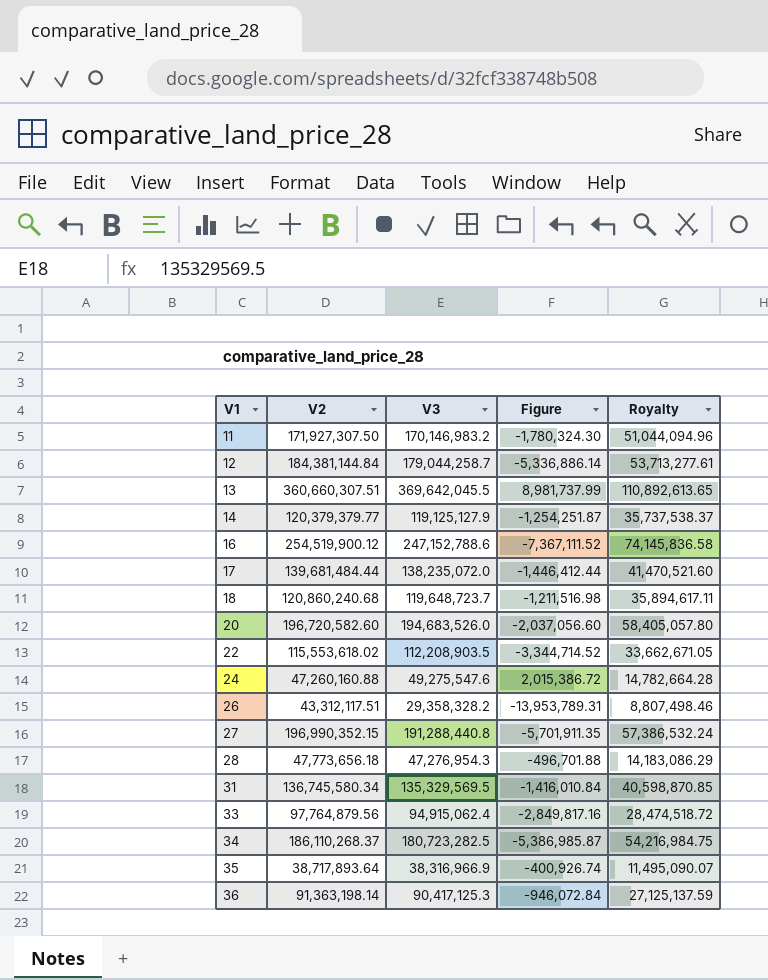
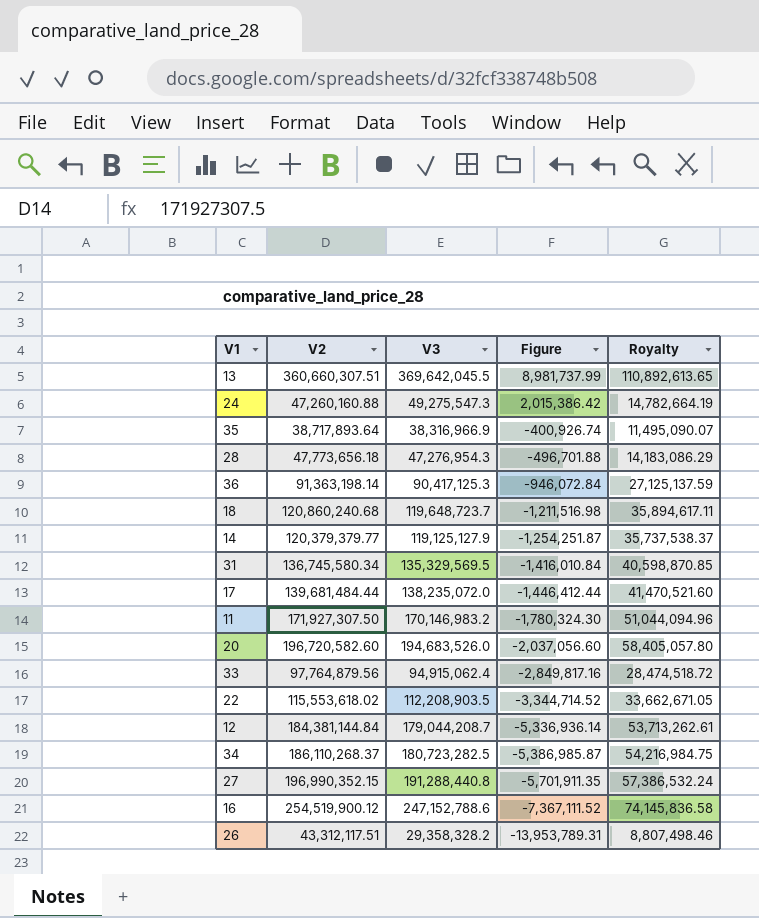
row order: V1 ascending -> Figure descending
24 | V3: 49,275,547.6 -> 49,275,547.3
24 | Figure: 2,015,386.72 -> 2,015,386.42
24 | Royalty: 14,782,664.28 -> 14,782,664.19
12 | V3: 179,044,258.7 -> 179,044,208.7
12 | Figure: -5,336,886.14 -> -5,336,936.14
12 | Royalty: 53,713,277.61 -> 53,713,262.61

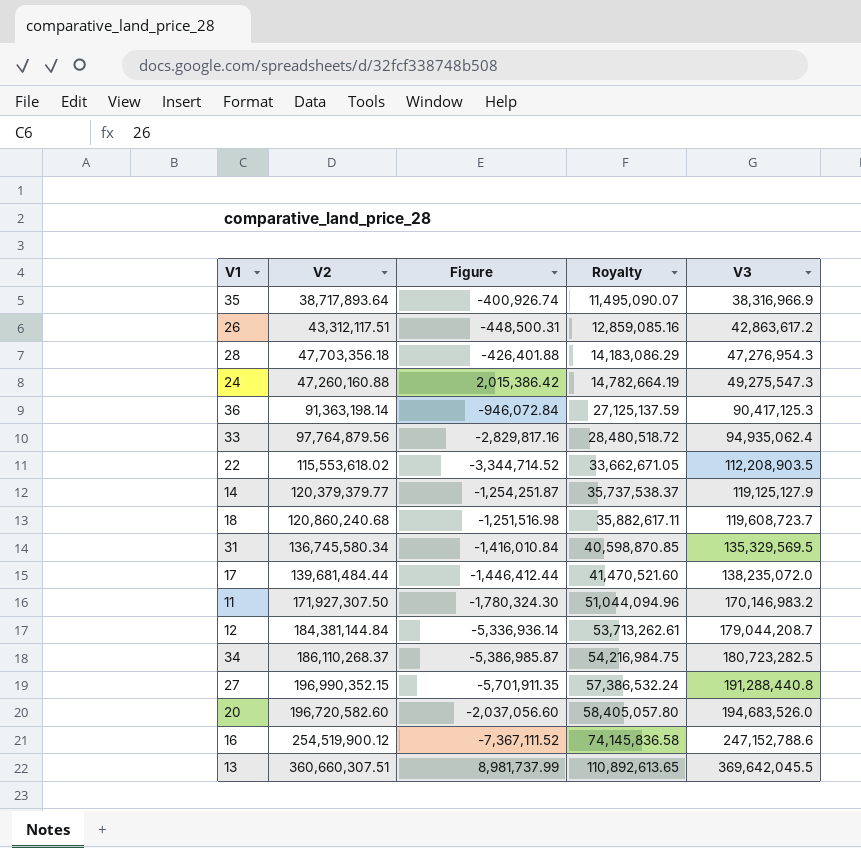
row order: Figure descending -> Royalty ascending
column V3 | position: 3 -> 5
26 | Figure: -13,953,789.31 -> -448,500.31
26 | Royalty: 8,807,498.46 -> 12,859,085.16
26 | V3: 29,358,328.2 -> 42,863,617.2
28 | V2: 47,773,656.18 -> 47,703,356.18
28 | Figure: -496,701.88 -> -426,401.88
33 | Figure: -2,849,817.16 -> -2,829,817.16
33 | Royalty: 28,474,518.72 -> 28,480,518.72
33 | V3: 94,915,062.4 -> 94,935,062.4
18 | Figure: -1,211,516.98 -> -1,251,516.98
18 | Royalty: 35,894,617.11 -> 35,882,617.11
18 | V3: 119,648,723.7 -> 119,608,723.7

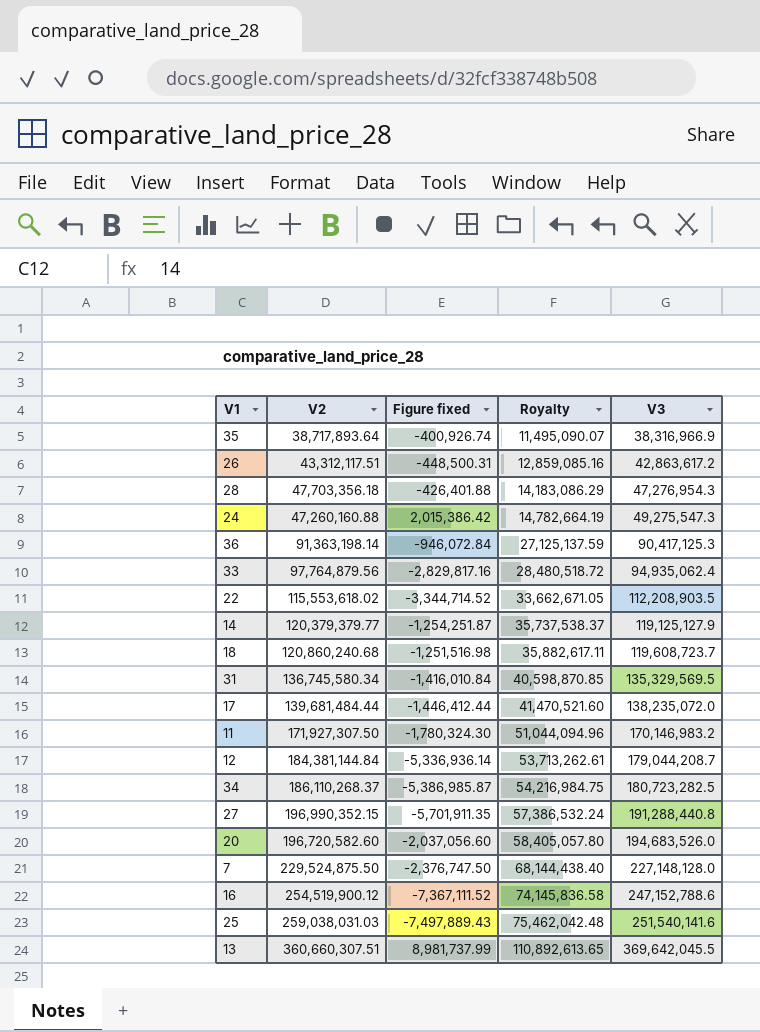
column name: Figure -> Figure fixed
row 7: none -> 229,524,875.50 | -2,376,747.50 | 68,144,438.40 | 227,148,128.0
row 25: none -> 259,038,031.03 | -7,497,889.43 | 75,462,042.48 | 251,540,141.6

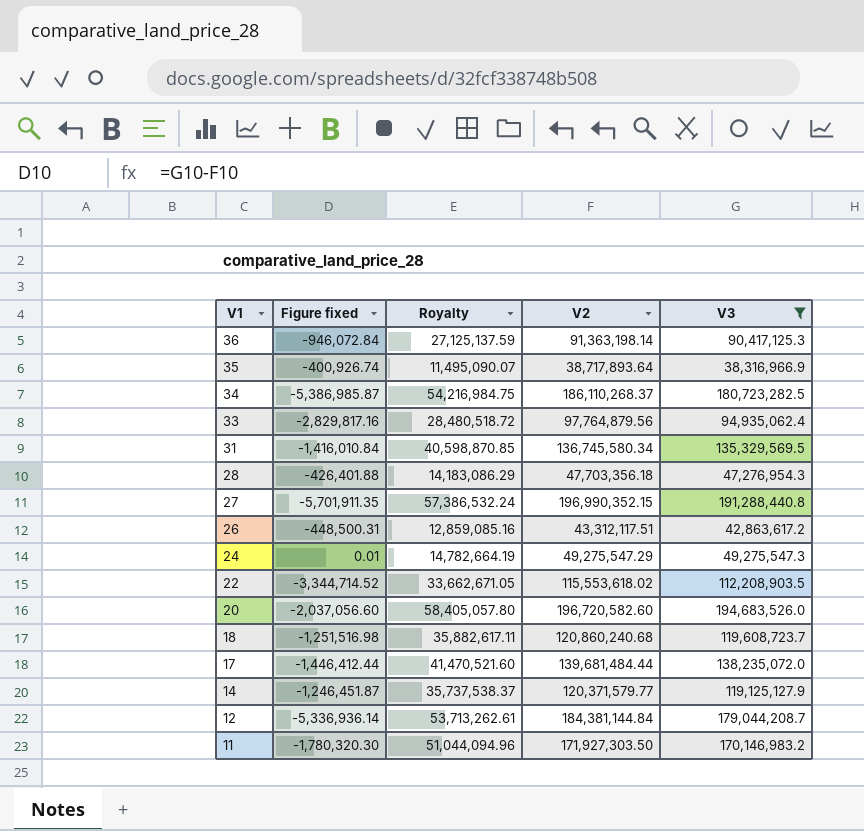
filter: none -> V3 <= 194,683,526.0
row order: Royalty ascending -> V1 descending
column V2 | position: 2 -> 4
24 | Figure fixed: 2,015,386.42 -> 0.01
24 | V2: 47,260,160.88 -> 49,275,547.29
14 | Figure fixed: -1,254,251.87 -> -1,246,451.87
14 | V2: 120,379,379.77 -> 120,371,579.77
11 | Figure fixed: -1,780,324.30 -> -1,780,320.30
11 | V2: 171,927,307.50 -> 171,927,303.50

